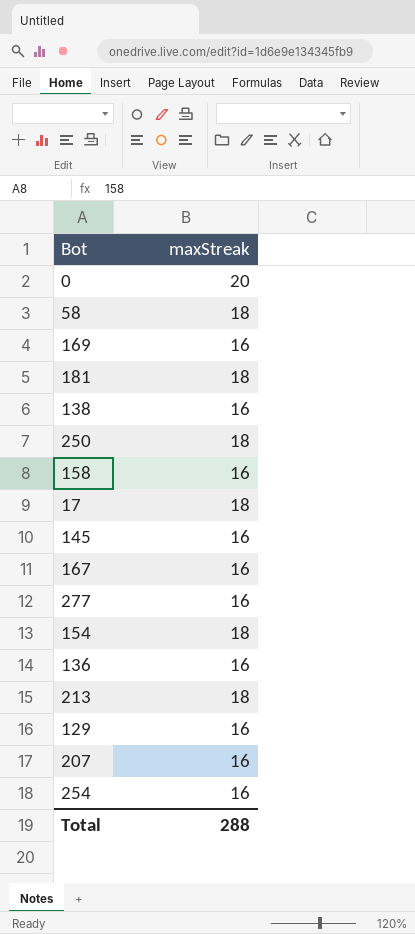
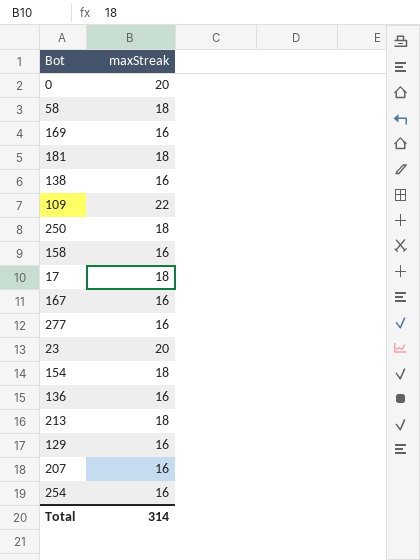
row 145: 16 -> none
row 109: none -> 22
row 23: none -> 20
Total | maxStreak: 288 -> 314

